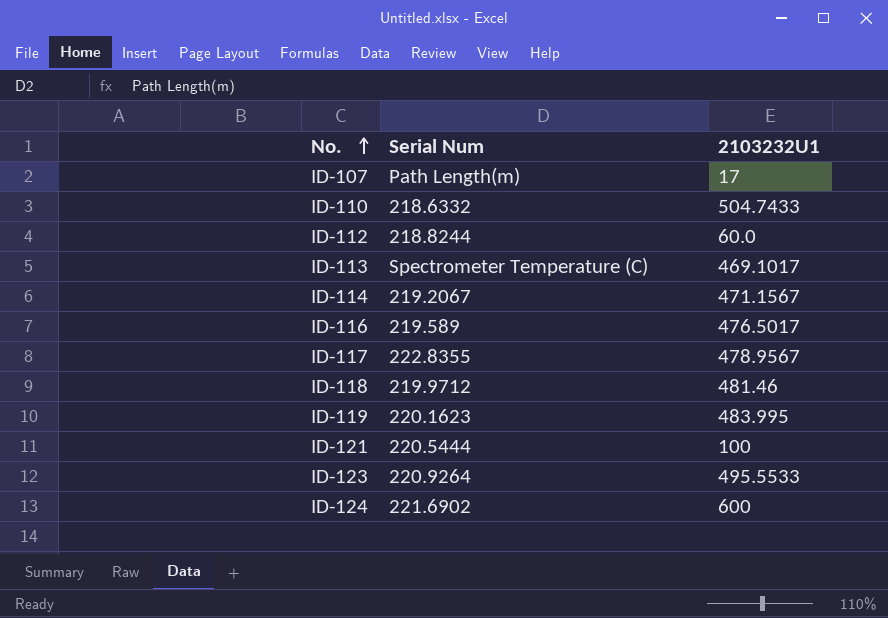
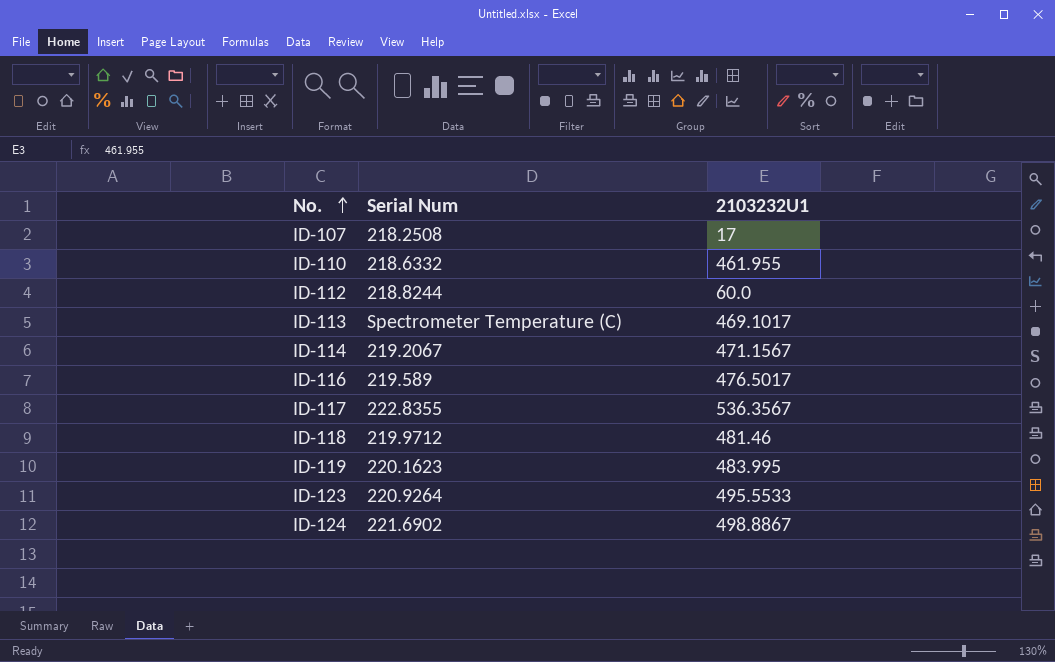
row ID-121: 220.5444 | 100 -> none
ID-107 | Serial Num: Path Length(m) -> 218.2508
ID-110 | 2103232U1: 504.7433 -> 461.955
ID-117 | 2103232U1: 478.9567 -> 536.3567
ID-124 | 2103232U1: 600 -> 498.8867

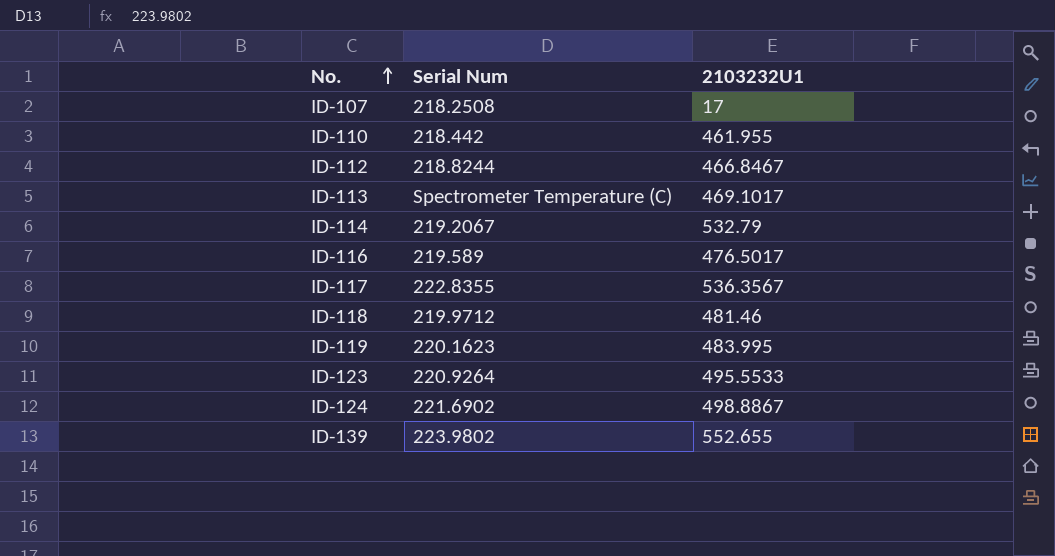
ID-110 | Serial Num: 218.6332 -> 218.442
ID-112 | 2103232U1: 60.0 -> 466.8467
ID-114 | 2103232U1: 471.1567 -> 532.79
row ID-139: none -> 223.9802 | 552.655

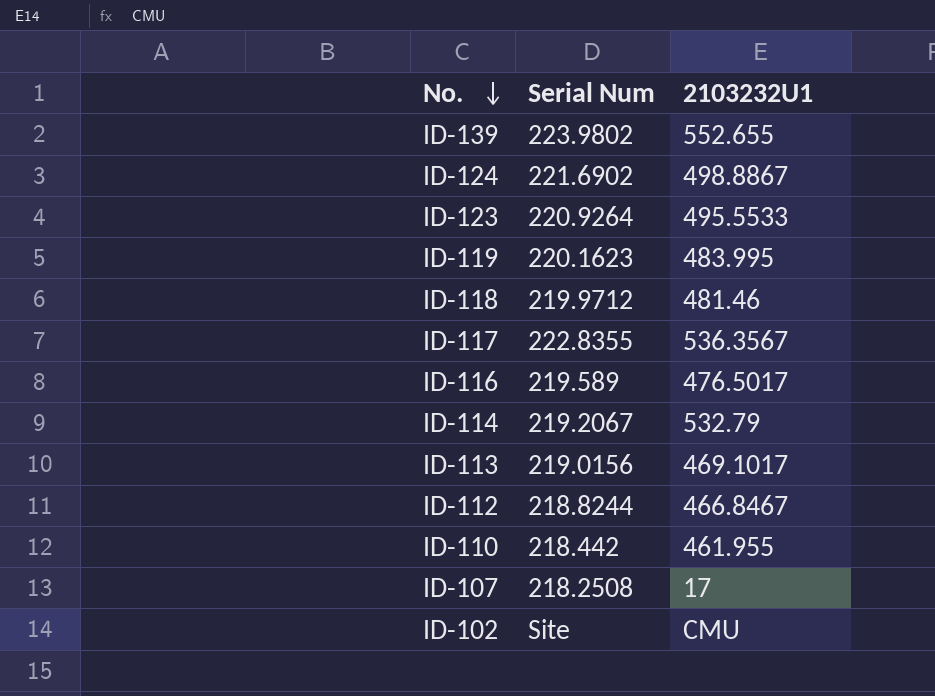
row order: No. ascending -> No. descending
ID-113 | Serial Num: Spectrometer Temperature (C) -> 219.0156
row ID-102: none -> Site | CMU

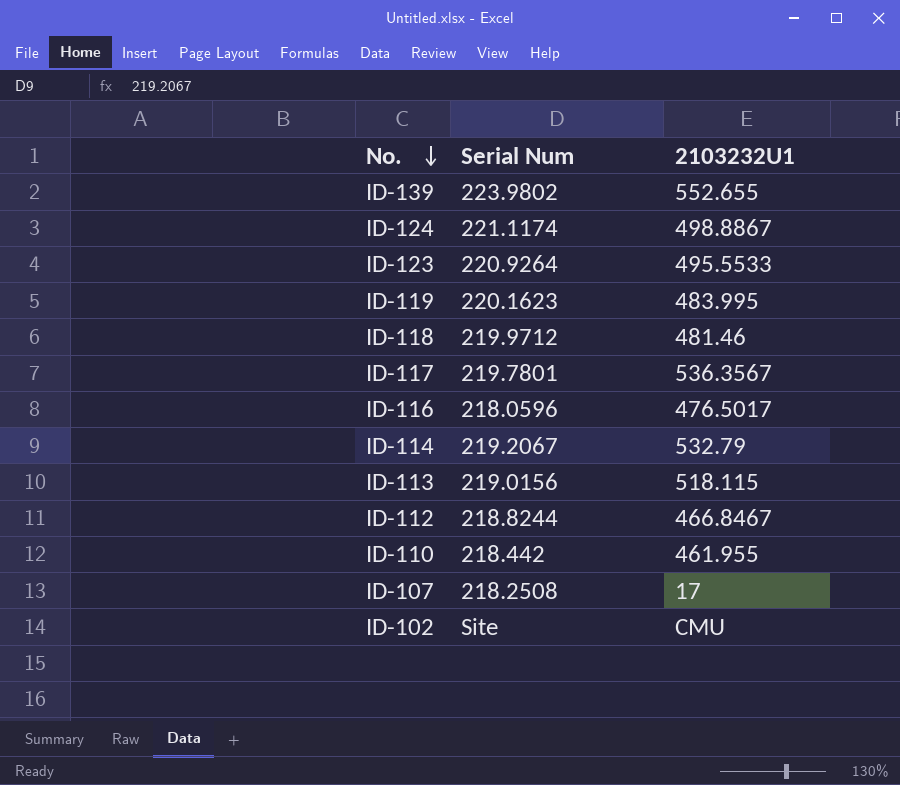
ID-124 | Serial Num: 221.6902 -> 221.1174
ID-117 | Serial Num: 222.8355 -> 219.7801
ID-116 | Serial Num: 219.589 -> 218.0596
ID-113 | 2103232U1: 469.1017 -> 518.115

